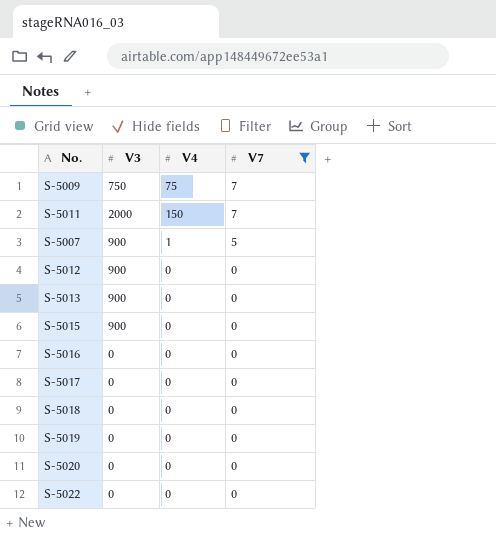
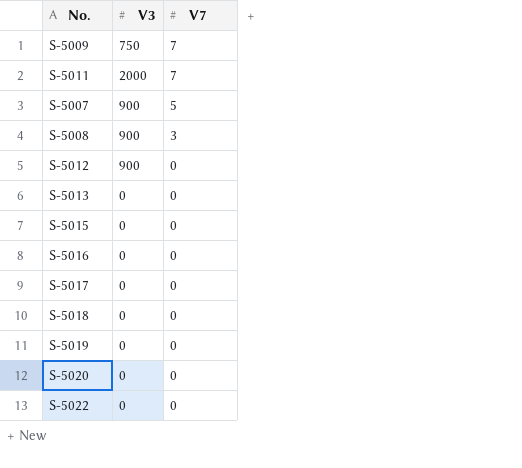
filter: V7 != 3 -> none
column V4 | position: 3 -> none
S-5013 | V3: 900 -> 0
S-5015 | V3: 900 -> 0

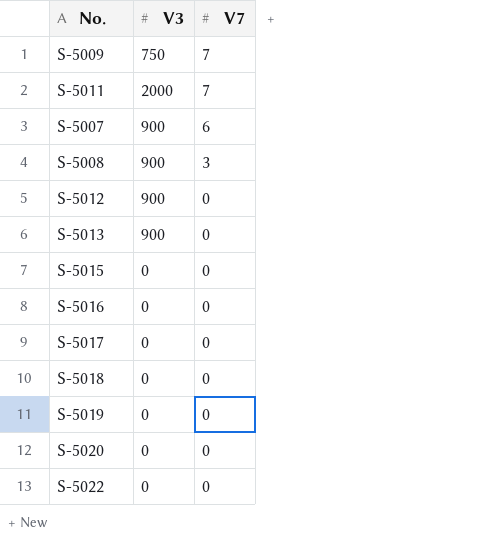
S-5007 | V7: 5 -> 6
S-5013 | V3: 0 -> 900

